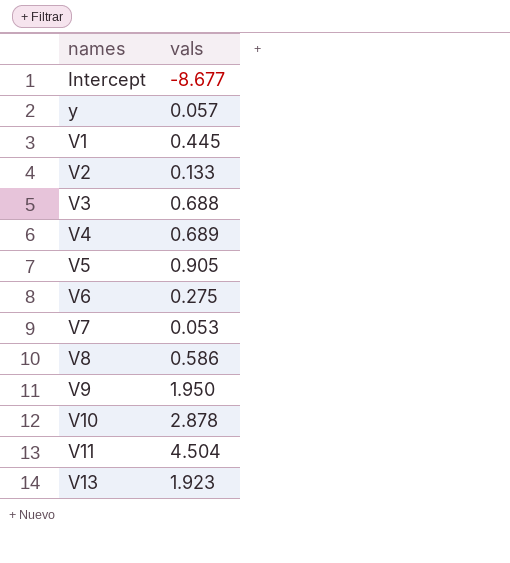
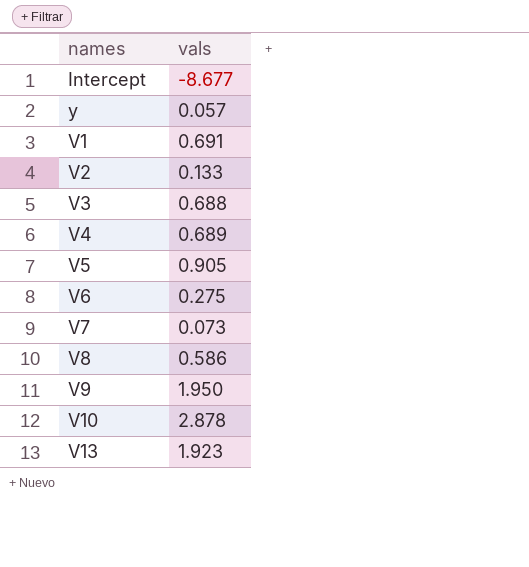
row V11: 4.504 -> none
V1 | vals: 0.445 -> 0.691
V7 | vals: 0.053 -> 0.073

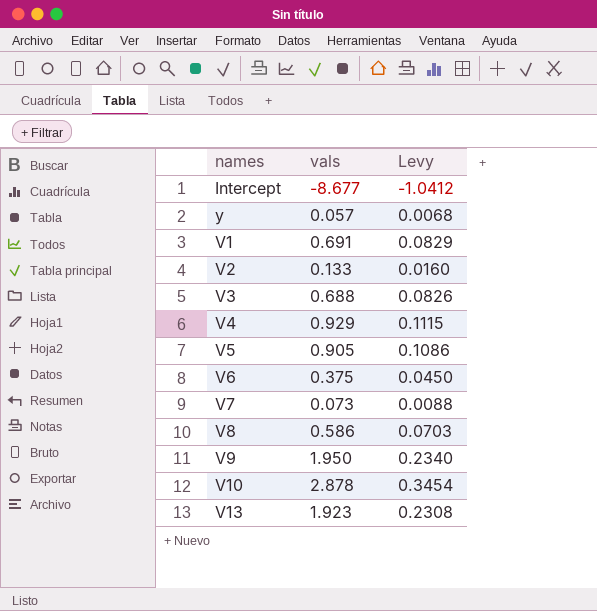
column Levy | formula: none -> [vals] * 0.12
V4 | vals: 0.689 -> 0.929
V6 | vals: 0.275 -> 0.375

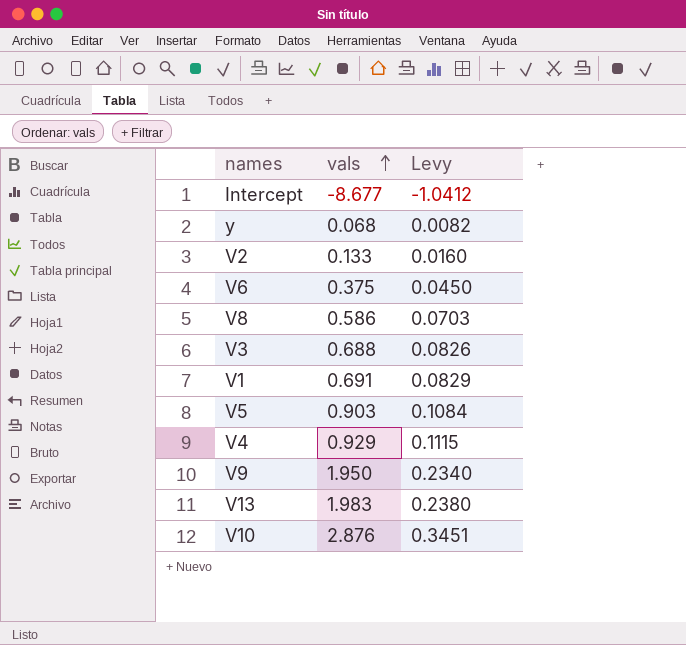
row order: none -> vals ascending
row V7: 0.073 | 0.0088 -> none
y | vals: 0.057 -> 0.068
y | Levy: 0.0068 -> 0.0082
V5 | vals: 0.905 -> 0.903
V5 | Levy: 0.1086 -> 0.1084
V13 | vals: 1.923 -> 1.983
V13 | Levy: 0.2308 -> 0.2380
V10 | vals: 2.878 -> 2.876
V10 | Levy: 0.3454 -> 0.3451

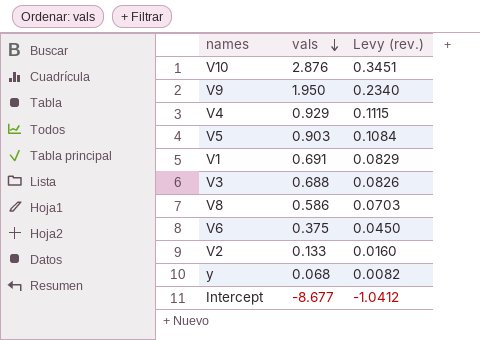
row order: vals ascending -> vals descending
column name: Levy -> Levy (rev.)
row V13: 1.983 | 0.2380 -> none

